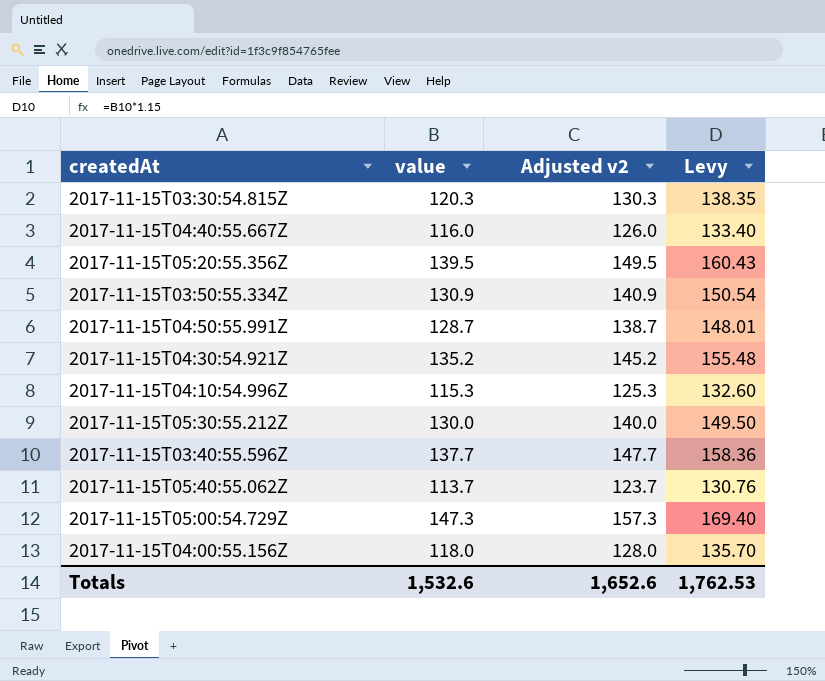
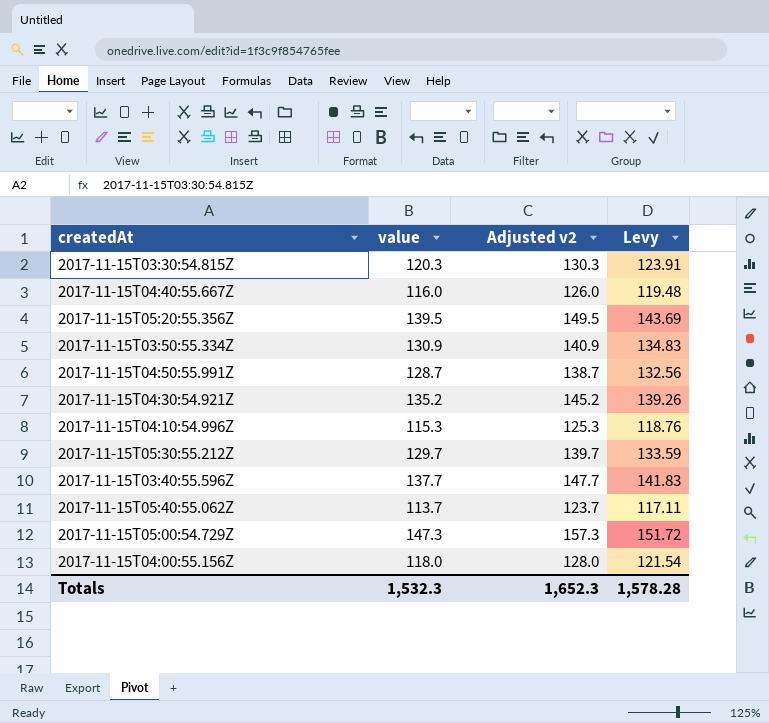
column Levy | formula: [value] * 1.15 -> [value] * 1.03
2017-11-15T05:30:55.212Z | value: 130.0 -> 129.7
2017-11-15T05:30:55.212Z | Adjusted v2: 140.0 -> 139.7
Totals | value: 1,532.6 -> 1,532.3
Totals | Adjusted v2: 1,652.6 -> 1,652.3
Totals | Levy: 1,762.53 -> 1,578.28

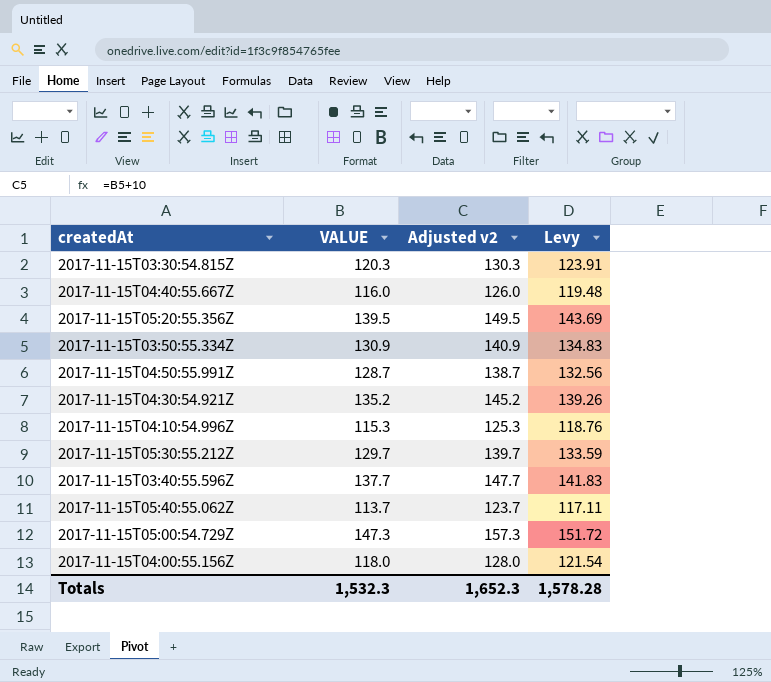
column name: value -> VALUE

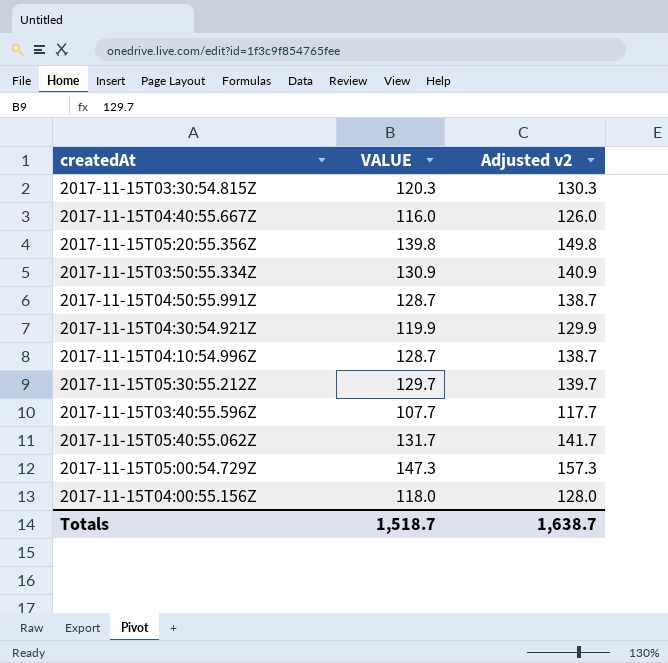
column Levy | formula: [VALUE] * 1.03 -> none
2017-11-15T05:20:55.356Z | VALUE: 139.5 -> 139.8
2017-11-15T05:20:55.356Z | Adjusted v2: 149.5 -> 149.8
2017-11-15T04:30:54.921Z | VALUE: 135.2 -> 119.9
2017-11-15T04:30:54.921Z | Adjusted v2: 145.2 -> 129.9
2017-11-15T04:10:54.996Z | VALUE: 115.3 -> 128.7
2017-11-15T04:10:54.996Z | Adjusted v2: 125.3 -> 138.7
2017-11-15T03:40:55.596Z | VALUE: 137.7 -> 107.7
2017-11-15T03:40:55.596Z | Adjusted v2: 147.7 -> 117.7
2017-11-15T05:40:55.062Z | VALUE: 113.7 -> 131.7
2017-11-15T05:40:55.062Z | Adjusted v2: 123.7 -> 141.7
Totals | VALUE: 1,532.3 -> 1,518.7
Totals | Adjusted v2: 1,652.3 -> 1,638.7

